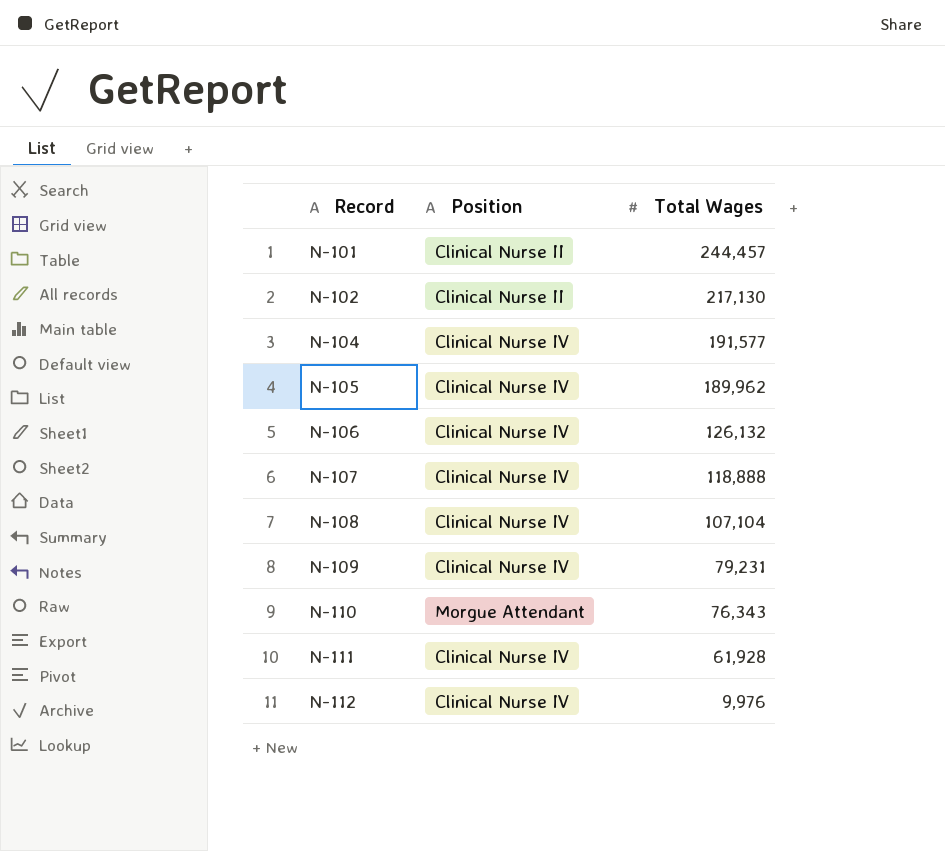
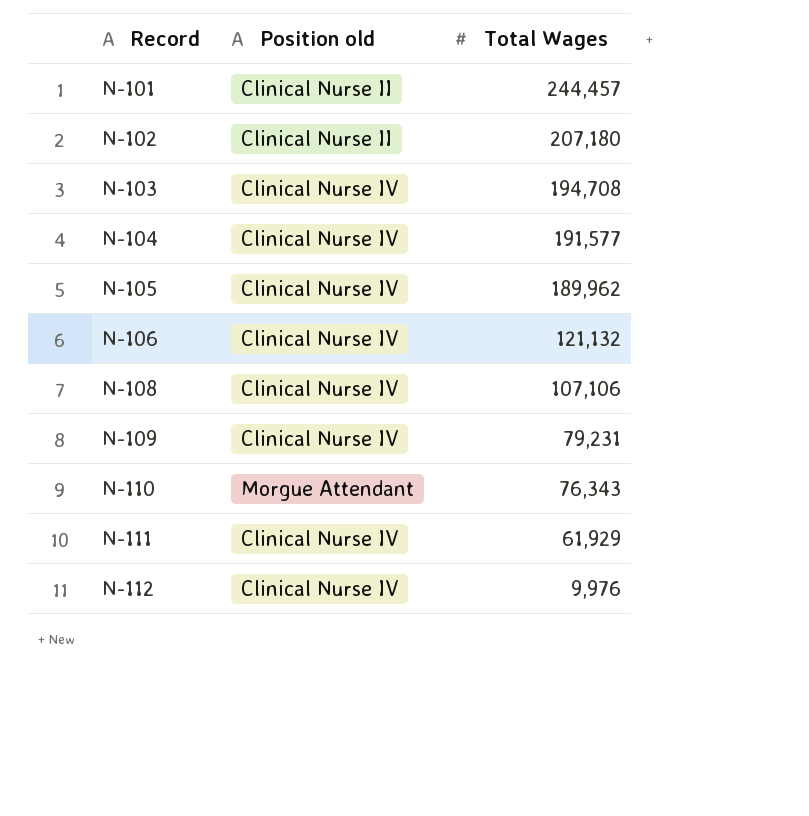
column name: Position -> Position old
row N-107: Clinical Nurse IV | 118,888 -> none
N-102 | Total Wages: 217,130 -> 207,180
row N-103: none -> Clinical Nurse IV | 194,708
N-106 | Total Wages: 126,132 -> 121,132
N-108 | Total Wages: 107,104 -> 107,106
N-111 | Total Wages: 61,928 -> 61,929

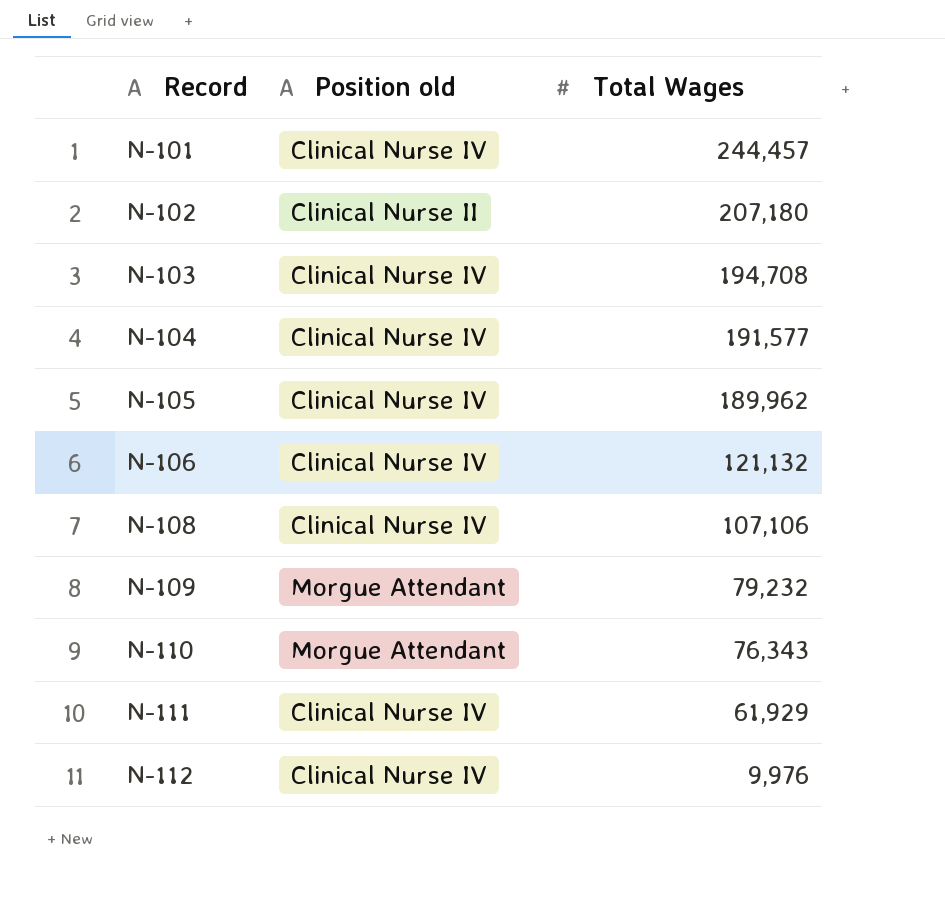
N-101 | Position old: Clinical Nurse II -> Clinical Nurse IV
N-109 | Position old: Clinical Nurse IV -> Morgue Attendant
N-109 | Total Wages: 79,231 -> 79,232

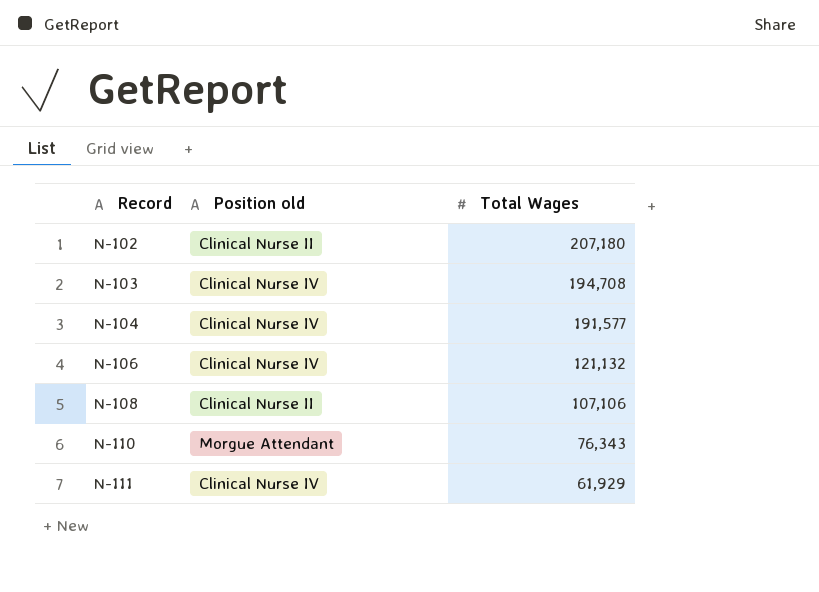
row N-101: Clinical Nurse IV | 244,457 -> none
row N-105: Clinical Nurse IV | 189,962 -> none
row N-109: Morgue Attendant | 79,232 -> none
row N-112: Clinical Nurse IV | 9,976 -> none
N-108 | Position old: Clinical Nurse IV -> Clinical Nurse II

